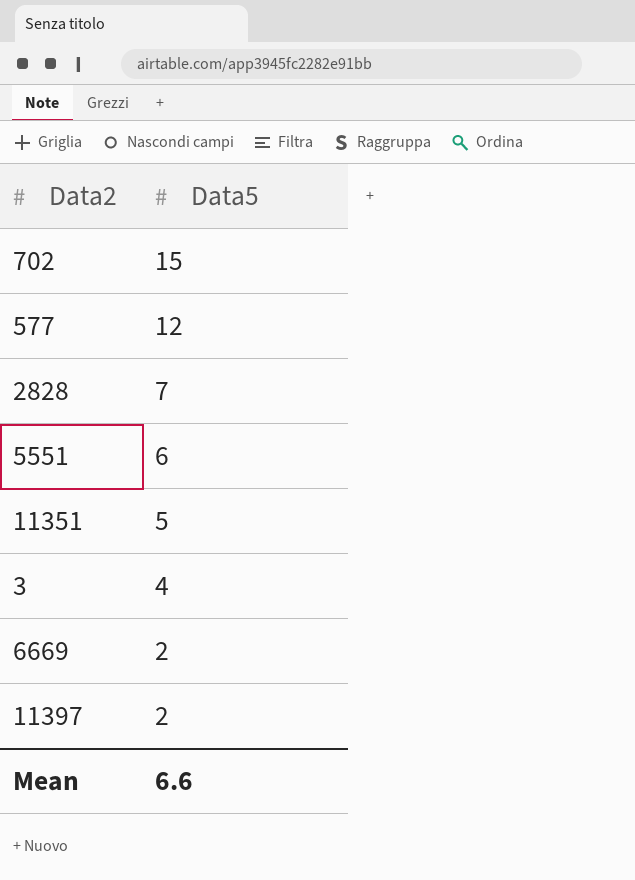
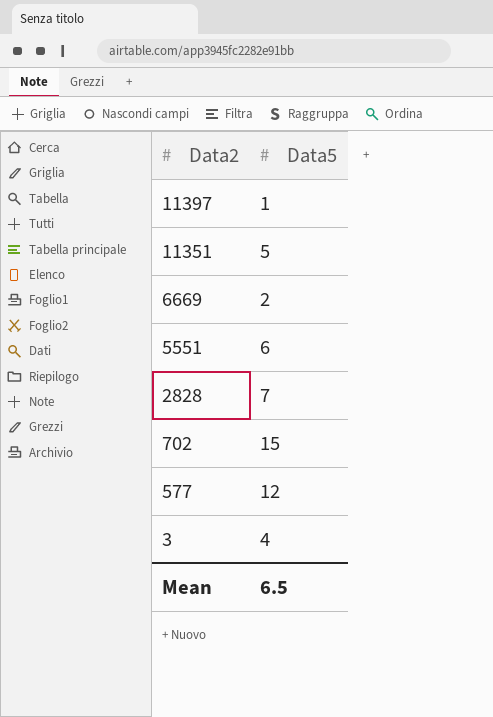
row order: Data5 descending -> Data2 descending
11397 | Data5: 2 -> 1
Mean | Data5: 6.6 -> 6.5

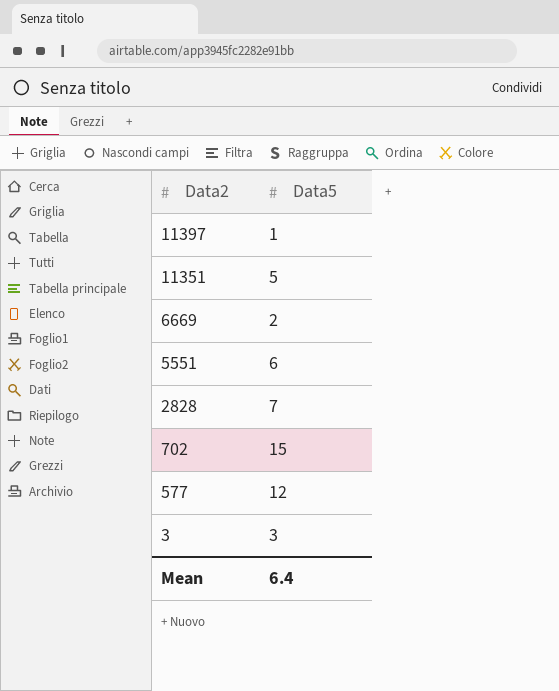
3 | Data5: 4 -> 3
Mean | Data5: 6.5 -> 6.4

